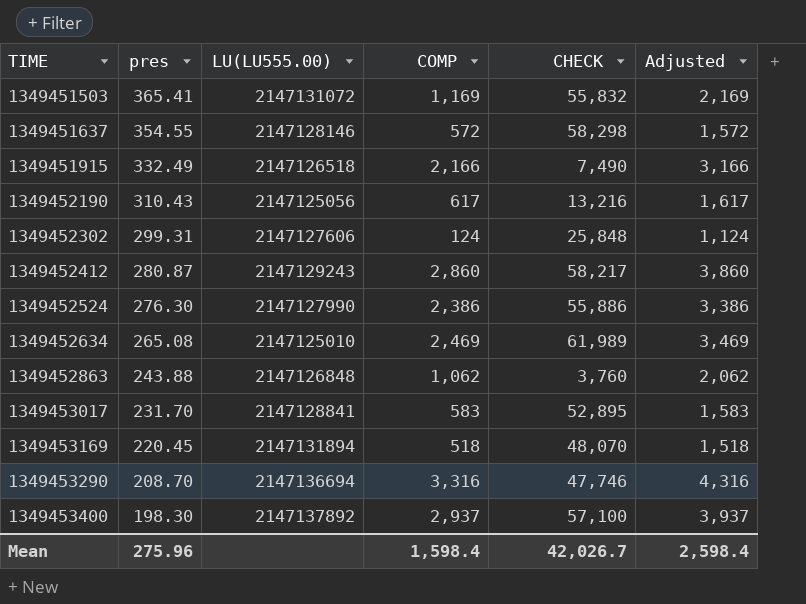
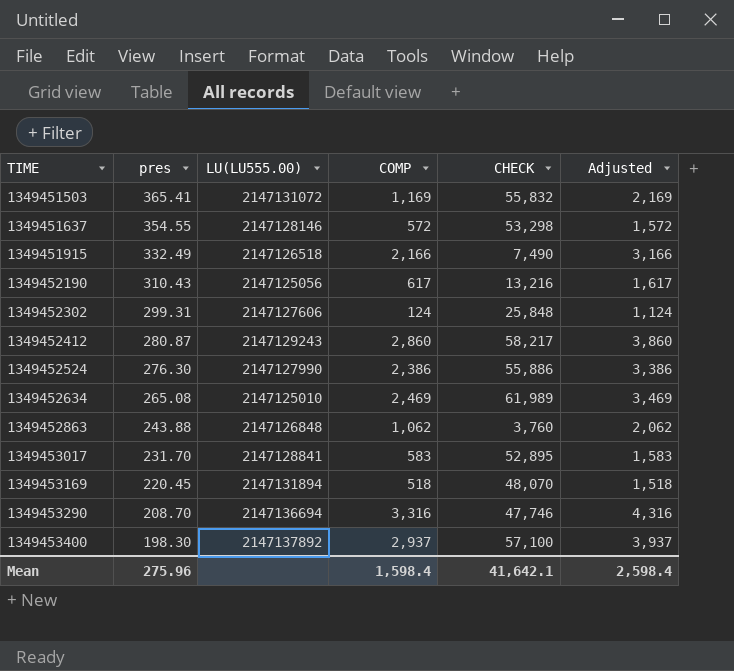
1349451637 | CHECK: 58,298 -> 53,298
Mean | CHECK: 42,026.7 -> 41,642.1

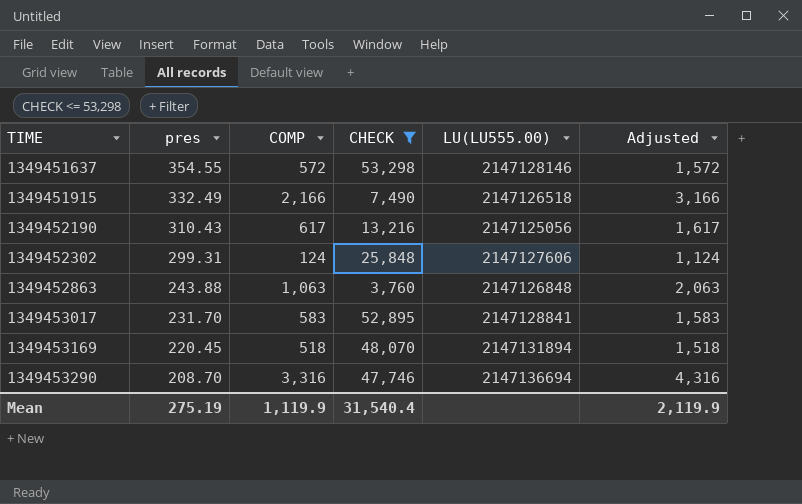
filter: none -> CHECK <= 53,298
column LU(LU555.00) | position: 3 -> 5
1349452863 | COMP: 1,062 -> 1,063
1349452863 | Adjusted: 2,062 -> 2,063
Mean | pres: 275.96 -> 275.19
Mean | COMP: 1,598.4 -> 1,119.9
Mean | CHECK: 41,642.1 -> 31,540.4
Mean | Adjusted: 2,598.4 -> 2,119.9

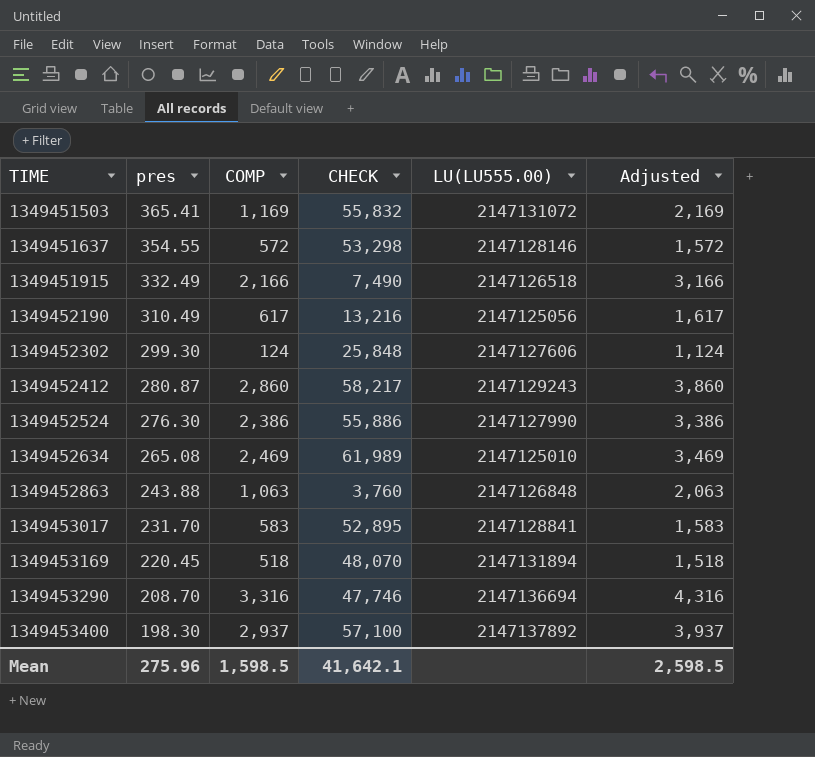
filter: CHECK <= 53,298 -> none
1349452190 | pres: 310.43 -> 310.49
1349452302 | pres: 299.31 -> 299.30
Mean | pres: 275.19 -> 275.96
Mean | COMP: 1,119.9 -> 1,598.5
Mean | CHECK: 31,540.4 -> 41,642.1
Mean | Adjusted: 2,119.9 -> 2,598.5

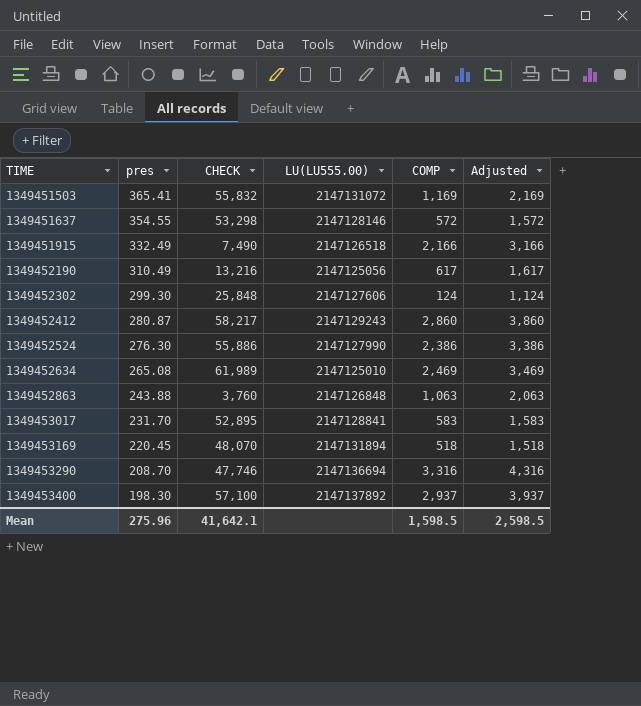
column COMP | position: 3 -> 5

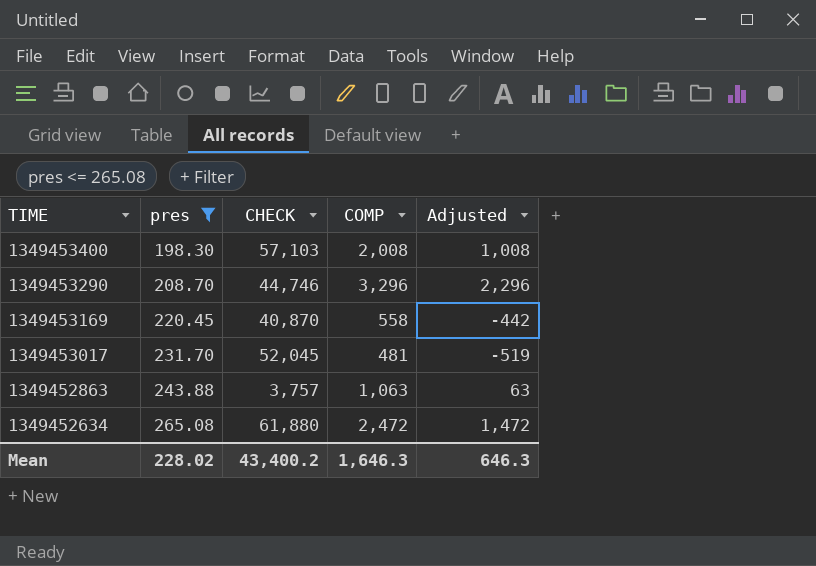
filter: none -> pres <= 265.08
row order: TIME ascending -> TIME descending
column LU(LU555.00) | position: 4 -> none
column Adjusted | formula: [COMP] + 1000 -> [COMP] - 1000
1349453400 | CHECK: 57,100 -> 57,103
1349453400 | COMP: 2,937 -> 2,008
1349453290 | CHECK: 47,746 -> 44,746
1349453290 | COMP: 3,316 -> 3,296
1349453169 | CHECK: 48,070 -> 40,870
1349453169 | COMP: 518 -> 558
1349453017 | CHECK: 52,895 -> 52,045
1349453017 | COMP: 583 -> 481
1349452863 | CHECK: 3,760 -> 3,757
1349452634 | CHECK: 61,989 -> 61,880
1349452634 | COMP: 2,469 -> 2,472
Mean | pres: 275.96 -> 228.02
Mean | CHECK: 41,642.1 -> 43,400.2
Mean | COMP: 1,598.5 -> 1,646.3
Mean | Adjusted: 2,598.5 -> 646.3

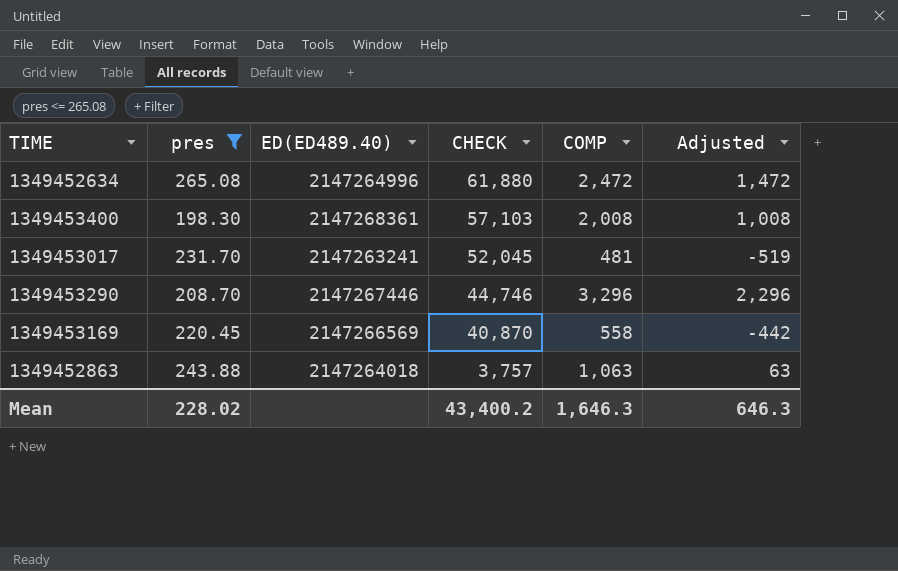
row order: TIME descending -> CHECK descending
column ED(ED489.40) | position: none -> 3

